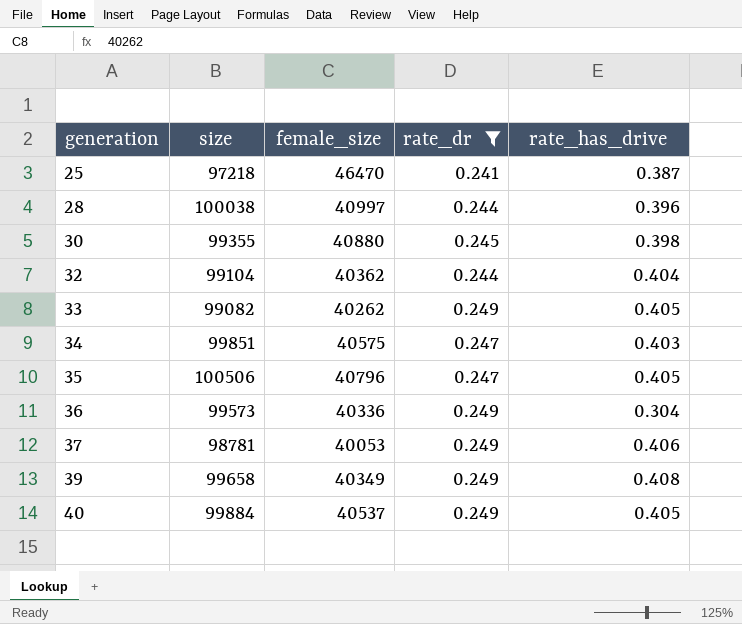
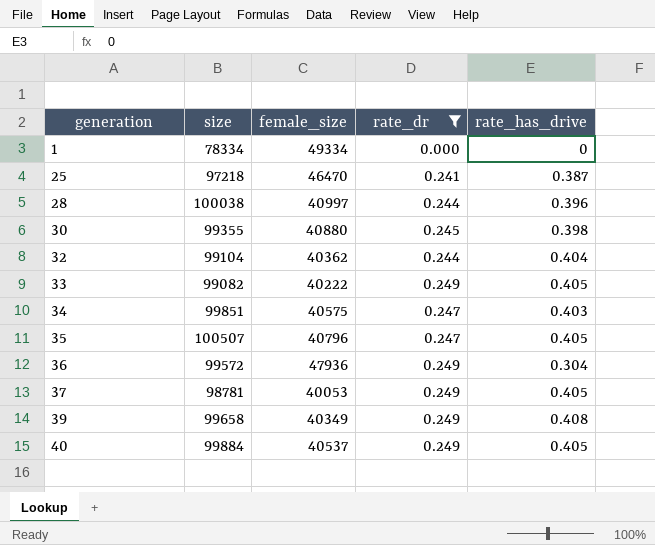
row 1: none -> 78334 | 49334 | 0.000 | 0
33 | female_size: 40262 -> 40222
35 | size: 100506 -> 100507
36 | size: 99573 -> 99572
36 | female_size: 40336 -> 47936
37 | rate_has_drive: 0.406 -> 0.405

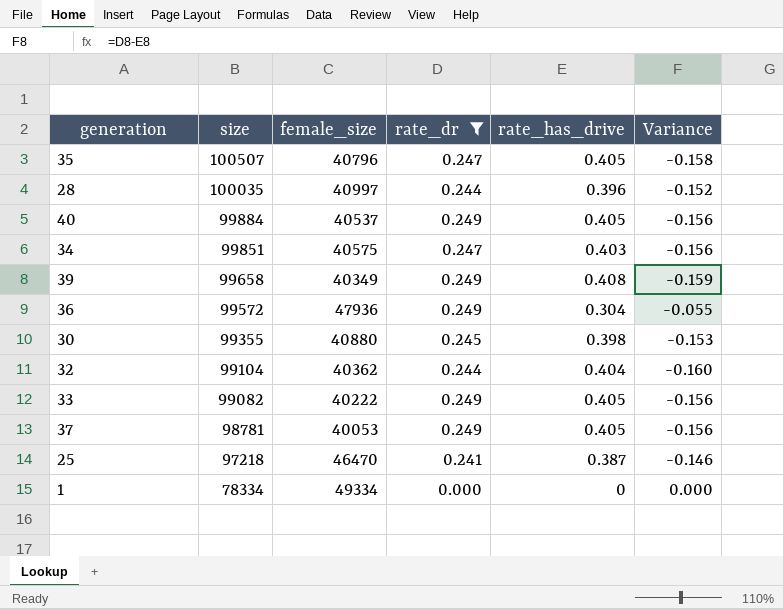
row order: generation ascending -> size descending
column Variance | formula: none -> [rate_dr] - [rate_has_drive]
28 | size: 100038 -> 100035

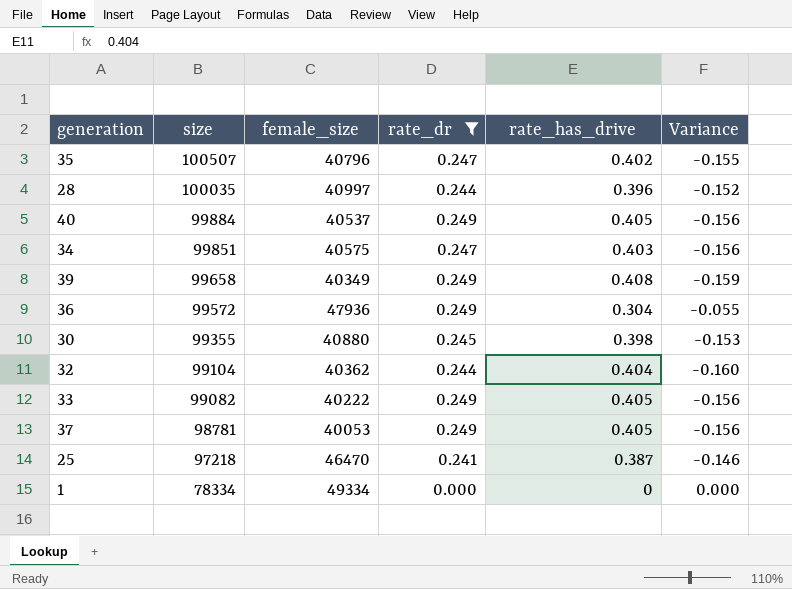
35 | rate_has_drive: 0.405 -> 0.402
35 | Variance: -0.158 -> -0.155

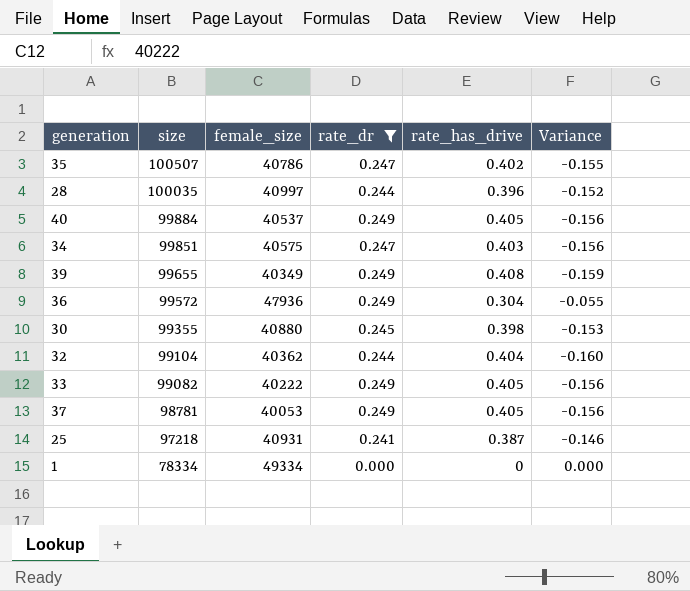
35 | female_size: 40796 -> 40786
39 | size: 99658 -> 99655
25 | female_size: 46470 -> 40931

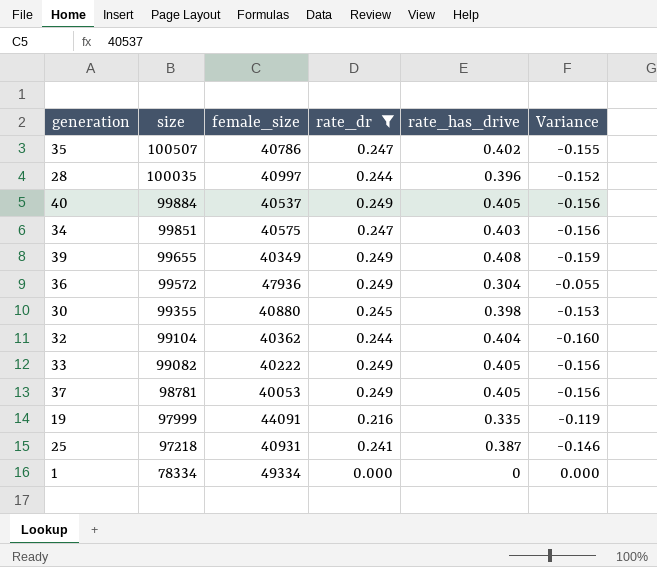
row 19: none -> 97999 | 44091 | 0.216 | 0.335 | -0.119

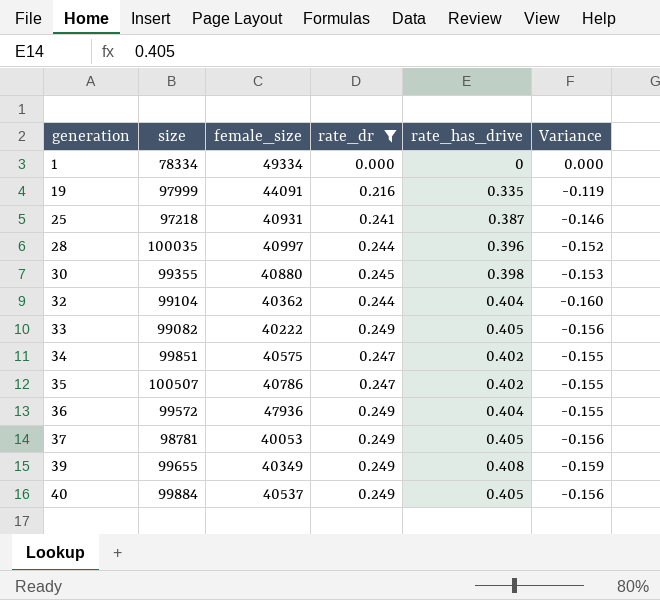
row order: size descending -> generation ascending
34 | rate_has_drive: 0.403 -> 0.402
34 | Variance: -0.156 -> -0.155
36 | rate_has_drive: 0.304 -> 0.404
36 | Variance: -0.055 -> -0.155

